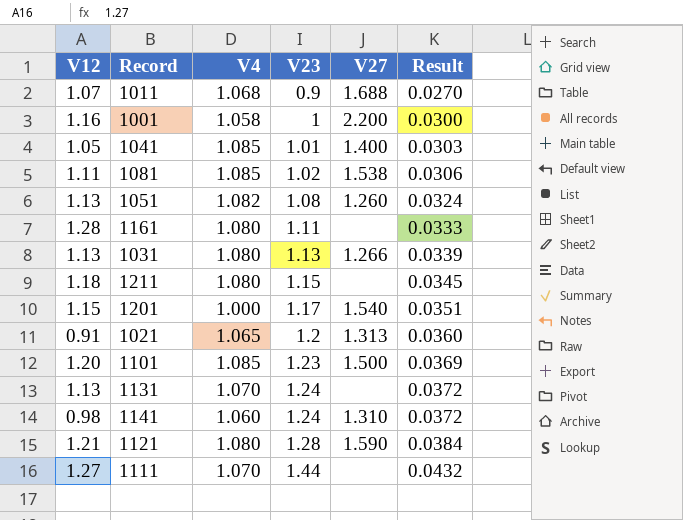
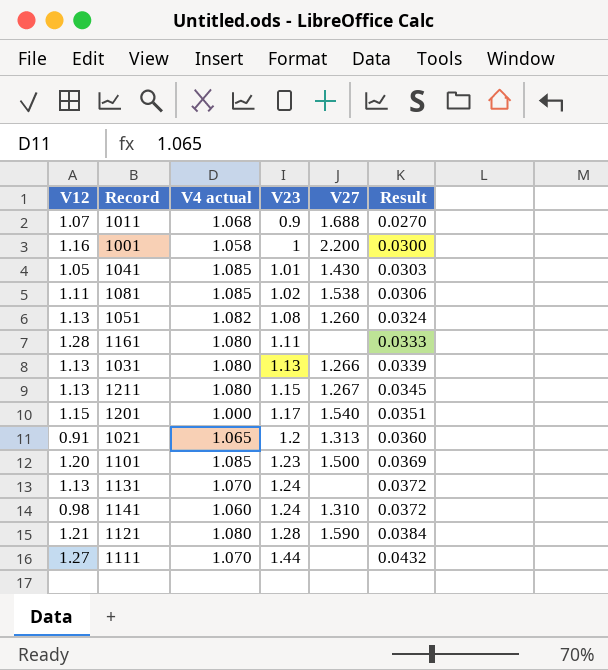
column name: V4 -> V4 actual
1041 | V27: 1.400 -> 1.430
1211 | V12: 1.18 -> 1.13
1211 | V27: none -> 1.267

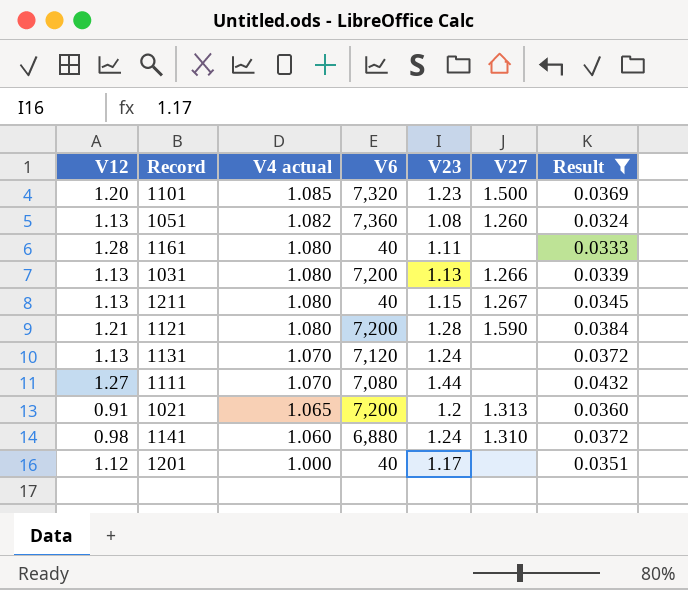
filter: none -> Result >= 0.0324
row order: V23 ascending -> V4 actual descending
column V6 | position: none -> 4
1201 | V12: 1.15 -> 1.12
1201 | V27: 1.540 -> none

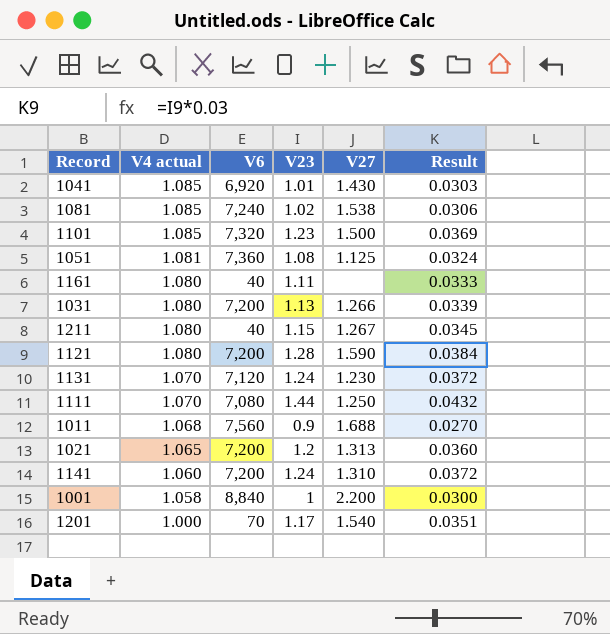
filter: Result >= 0.0324 -> none
column V12 | position: 1 -> none
1051 | V4 actual: 1.082 -> 1.081
1051 | V27: 1.260 -> 1.125
1131 | V27: none -> 1.230
1111 | V27: none -> 1.250
1141 | V6: 6,880 -> 7,200
1201 | V6: 40 -> 70
1201 | V27: none -> 1.540

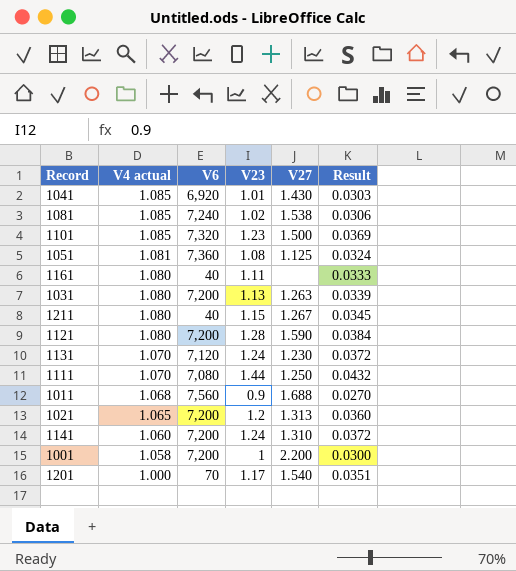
1031 | V27: 1.266 -> 1.263
1001 | V6: 8,840 -> 7,200

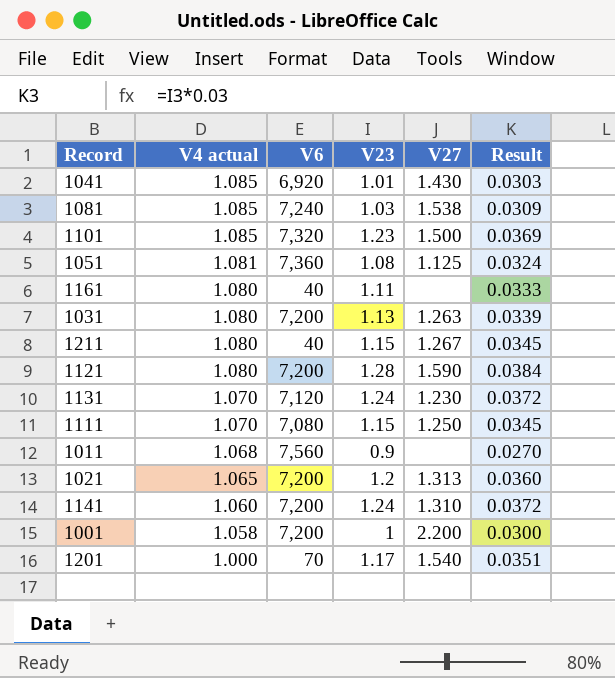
1081 | V23: 1.02 -> 1.03
1081 | Result: 0.0306 -> 0.0309
1111 | V23: 1.44 -> 1.15
1111 | Result: 0.0432 -> 0.0345
1011 | V27: 1.688 -> none

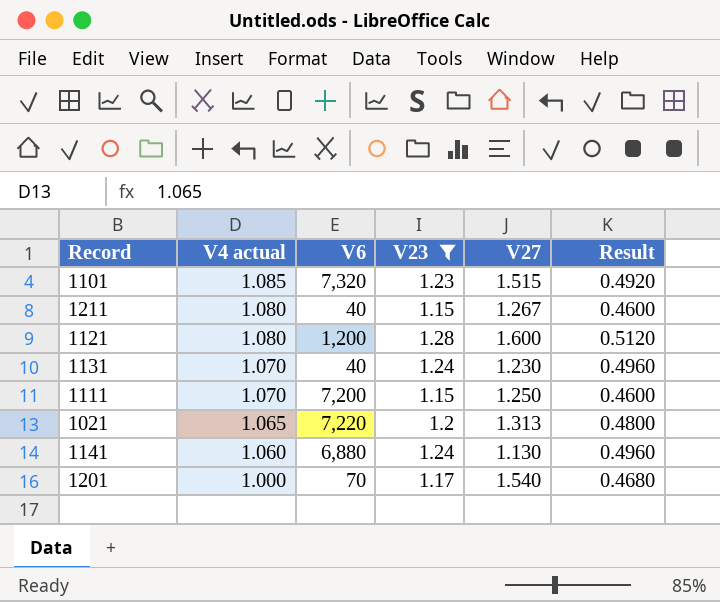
filter: none -> V23 >= 1.15
column Result | formula: [V23] * 0.03 -> [V23] * 0.4
1101 | V27: 1.500 -> 1.515
1121 | V6: 7,200 -> 1,200
1121 | V27: 1.590 -> 1.600
1131 | V6: 7,120 -> 40
1111 | V6: 7,080 -> 7,200
1021 | V6: 7,200 -> 7,220
1141 | V6: 7,200 -> 6,880
1141 | V27: 1.310 -> 1.130

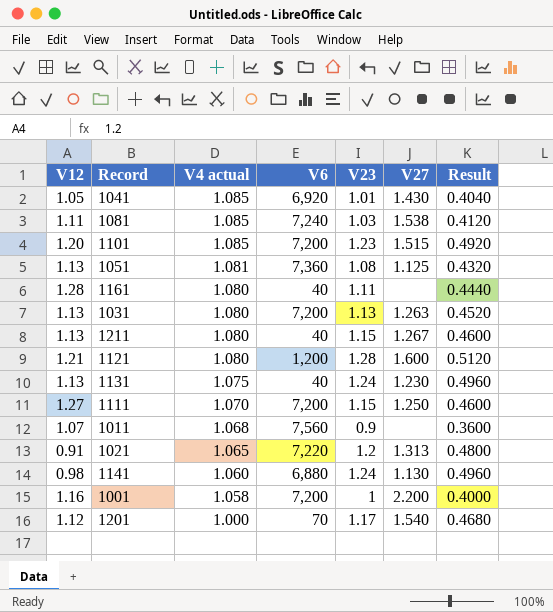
filter: V23 >= 1.15 -> none
column V12 | position: none -> 1
1101 | V6: 7,320 -> 7,200
1131 | V4 actual: 1.070 -> 1.075

